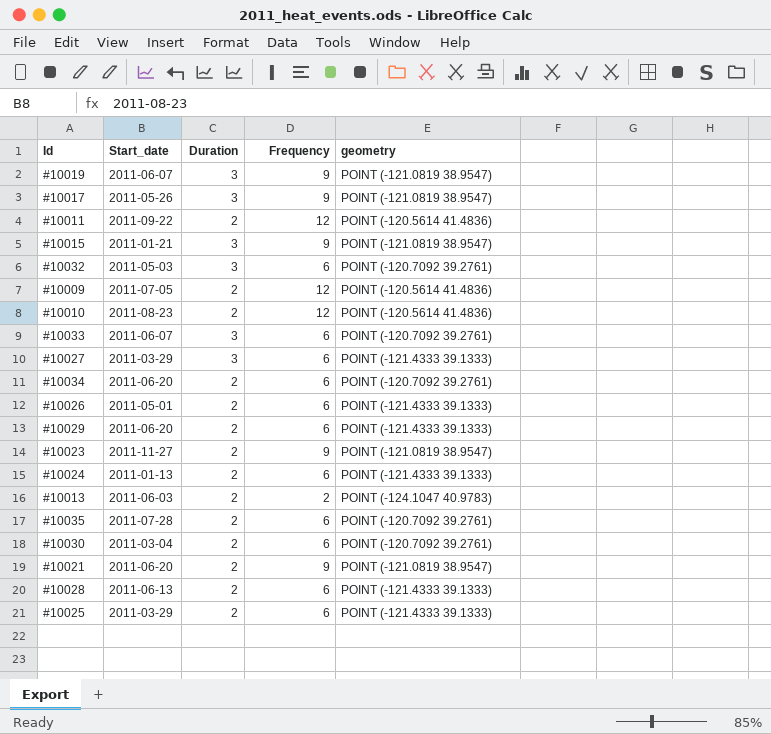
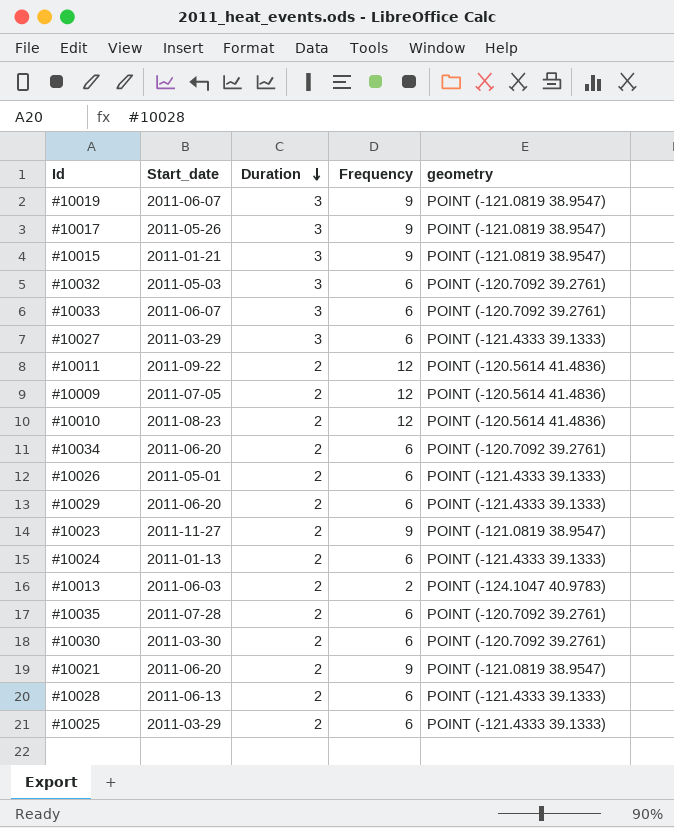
row order: none -> Duration descending
#10030 | Start_date: 2011-03-04 -> 2011-03-30

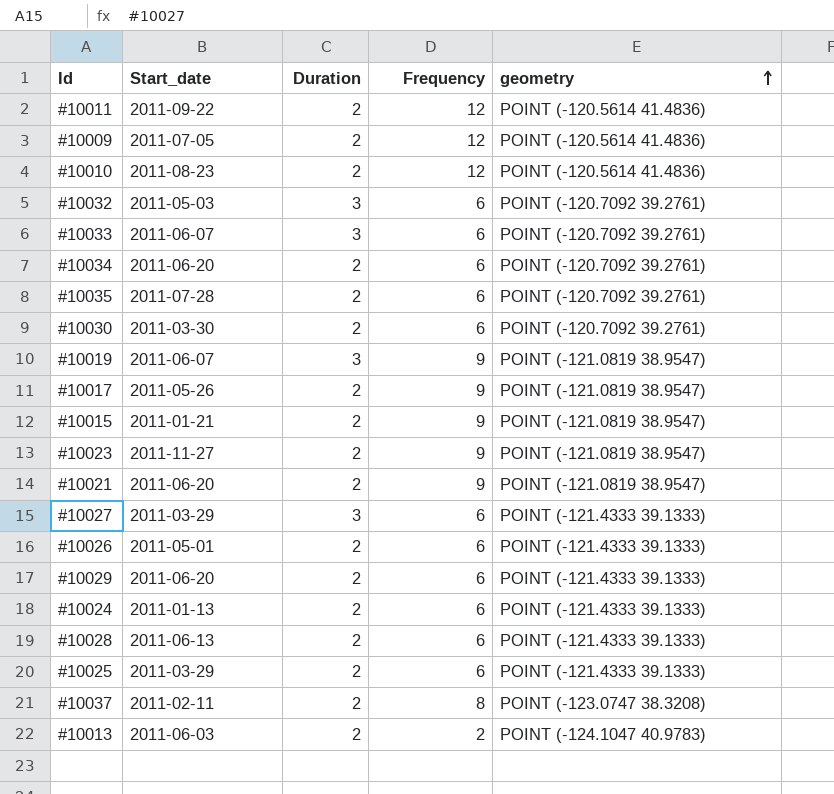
row order: Duration descending -> geometry ascending
#10017 | Duration: 3 -> 2
#10015 | Duration: 3 -> 2
row #10037: none -> 2011-02-11 | 2 | 8 | POINT (-123.0747 38.3208)

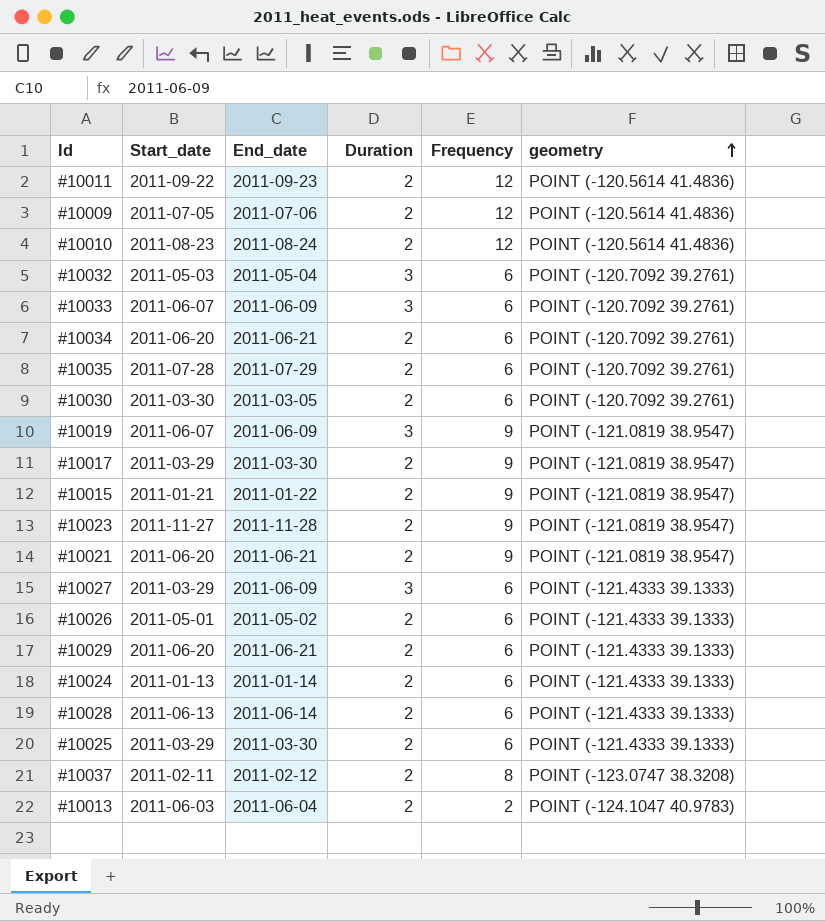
column End_date | position: none -> 3
#10017 | Start_date: 2011-05-26 -> 2011-03-29

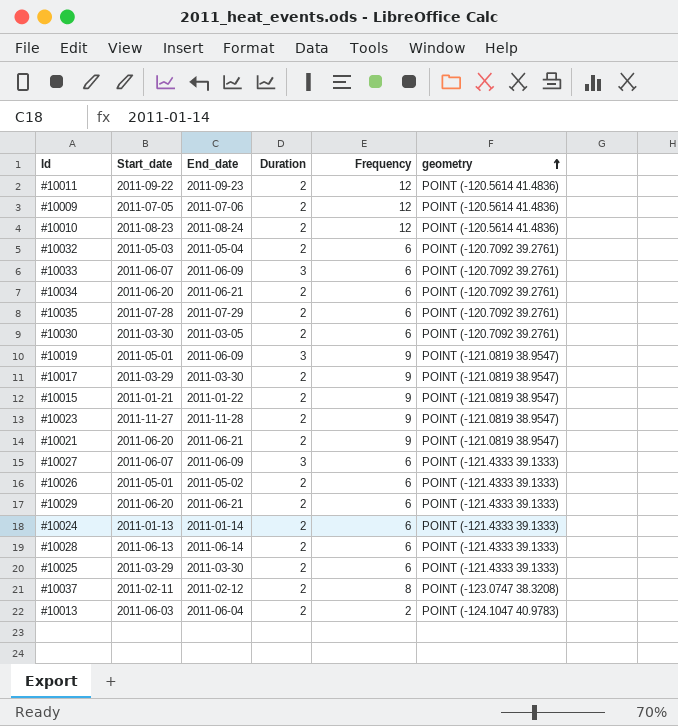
#10032 | Duration: 3 -> 2
#10019 | Start_date: 2011-06-07 -> 2011-05-01
#10027 | Start_date: 2011-03-29 -> 2011-06-07

